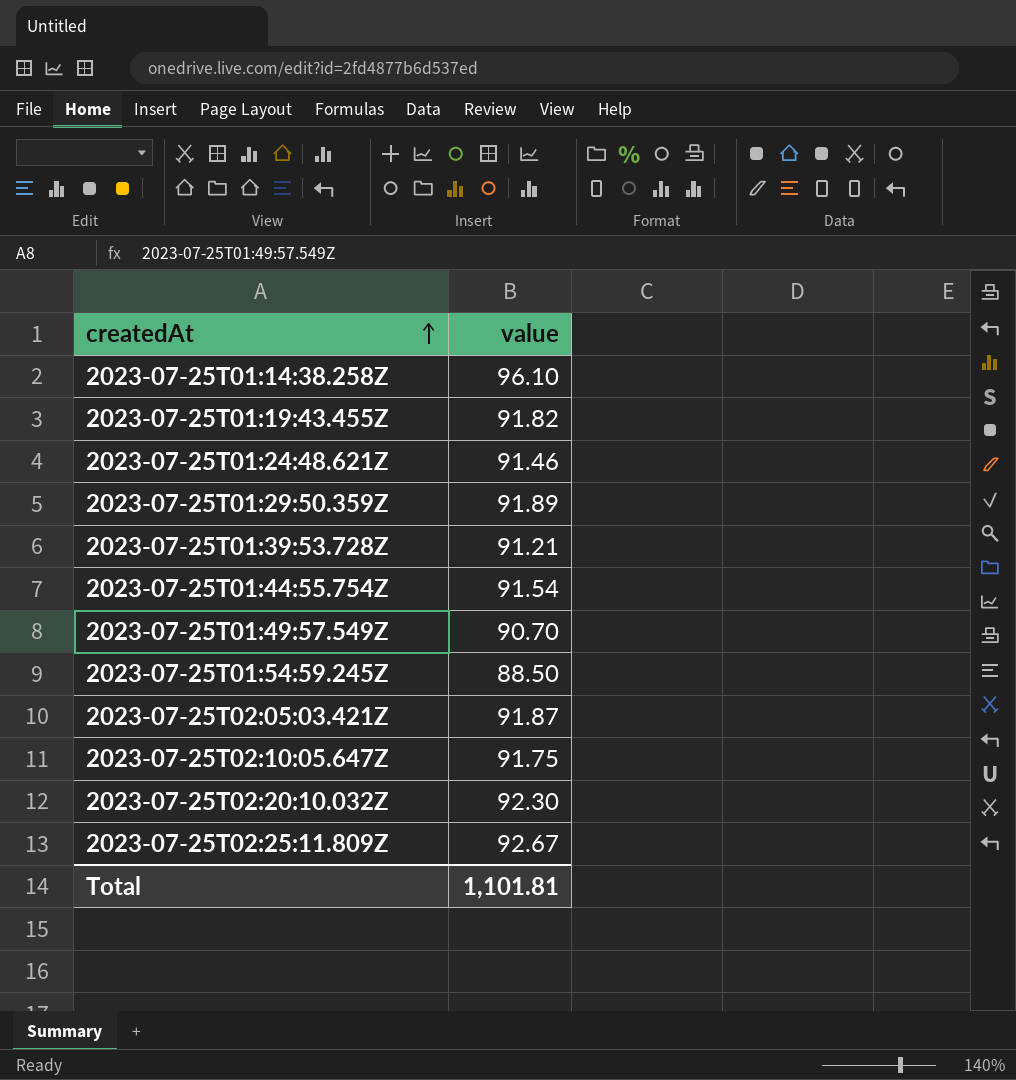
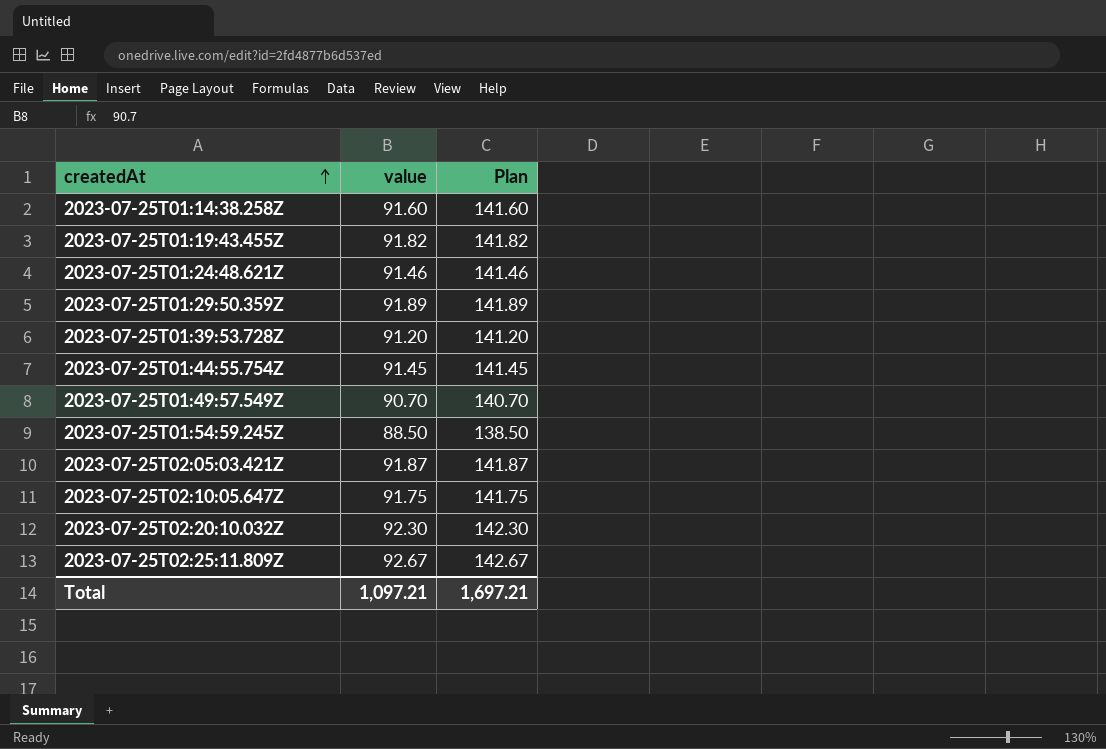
column Plan | formula: none -> [value] + 50
2023-07-25T01:14:38.258Z | value: 96.10 -> 91.60
2023-07-25T01:39:53.728Z | value: 91.21 -> 91.20
2023-07-25T01:44:55.754Z | value: 91.54 -> 91.45
Total | value: 1,101.81 -> 1,097.21

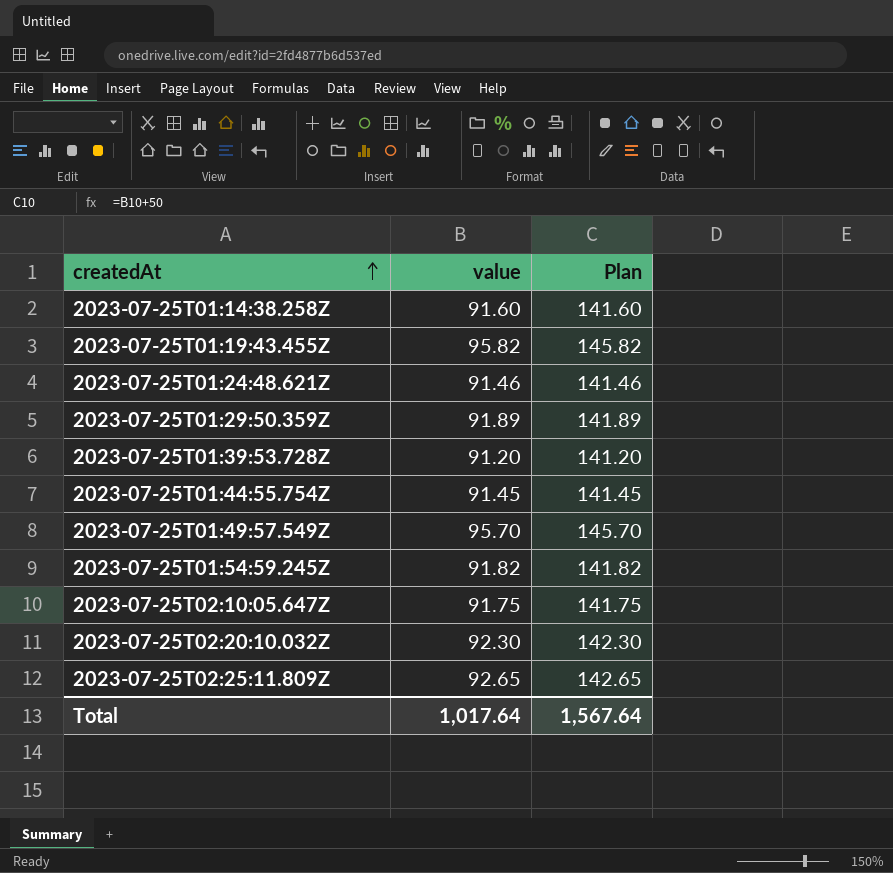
row 2023-07-25T02:05:03.421Z: 91.87 | 141.87 -> none
2023-07-25T01:19:43.455Z | value: 91.82 -> 95.82
2023-07-25T01:19:43.455Z | Plan: 141.82 -> 145.82
2023-07-25T01:49:57.549Z | value: 90.70 -> 95.70
2023-07-25T01:49:57.549Z | Plan: 140.70 -> 145.70
2023-07-25T01:54:59.245Z | value: 88.50 -> 91.82
2023-07-25T01:54:59.245Z | Plan: 138.50 -> 141.82
2023-07-25T02:25:11.809Z | value: 92.67 -> 92.65
2023-07-25T02:25:11.809Z | Plan: 142.67 -> 142.65
Total | value: 1,097.21 -> 1,017.64
Total | Plan: 1,697.21 -> 1,567.64

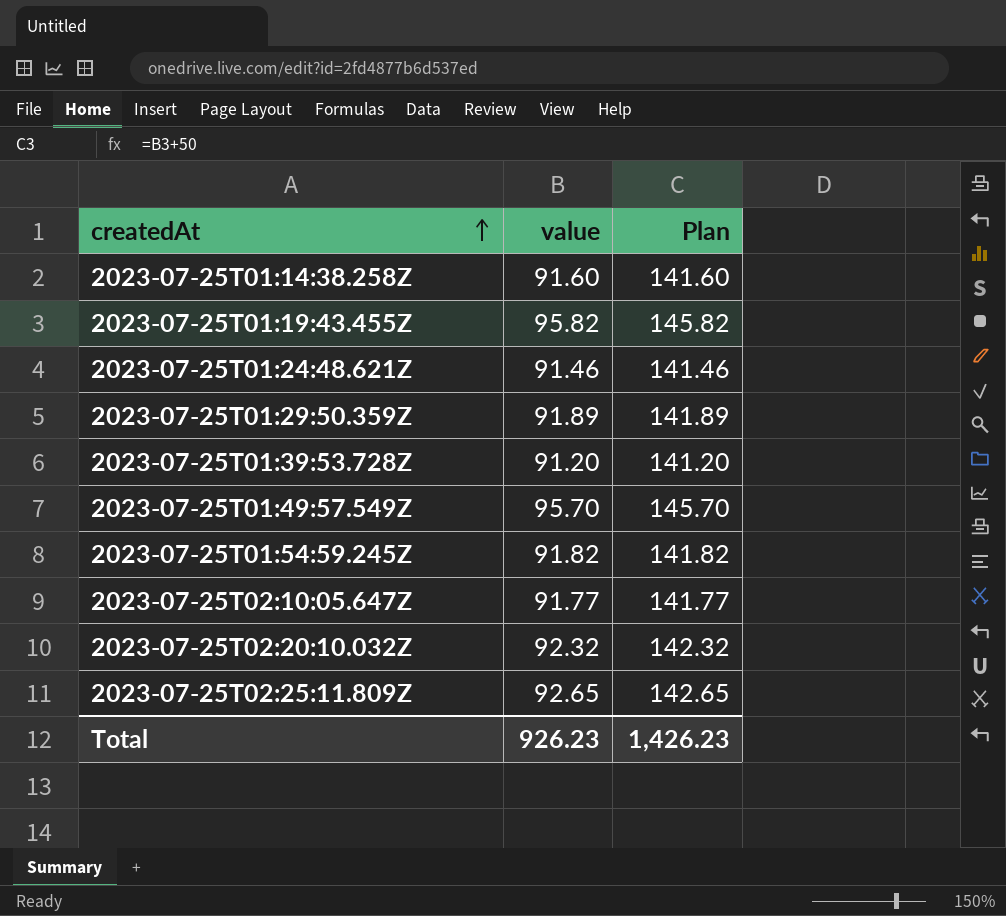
row 2023-07-25T01:44:55.754Z: 91.45 | 141.45 -> none
2023-07-25T02:10:05.647Z | value: 91.75 -> 91.77
2023-07-25T02:10:05.647Z | Plan: 141.75 -> 141.77
2023-07-25T02:20:10.032Z | value: 92.30 -> 92.32
2023-07-25T02:20:10.032Z | Plan: 142.30 -> 142.32
Total | value: 1,017.64 -> 926.23
Total | Plan: 1,567.64 -> 1,426.23

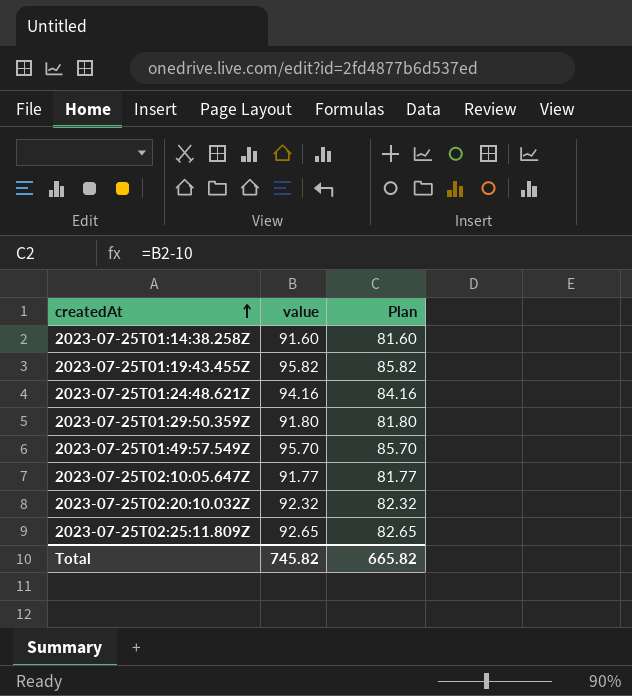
column Plan | formula: [value] + 50 -> [value] - 10
row 2023-07-25T01:39:53.728Z: 91.20 | 141.20 -> none
row 2023-07-25T01:54:59.245Z: 91.82 | 141.82 -> none
2023-07-25T01:24:48.621Z | value: 91.46 -> 94.16
2023-07-25T01:29:50.359Z | value: 91.89 -> 91.80
Total | value: 926.23 -> 745.82
Total | Plan: 1,426.23 -> 665.82

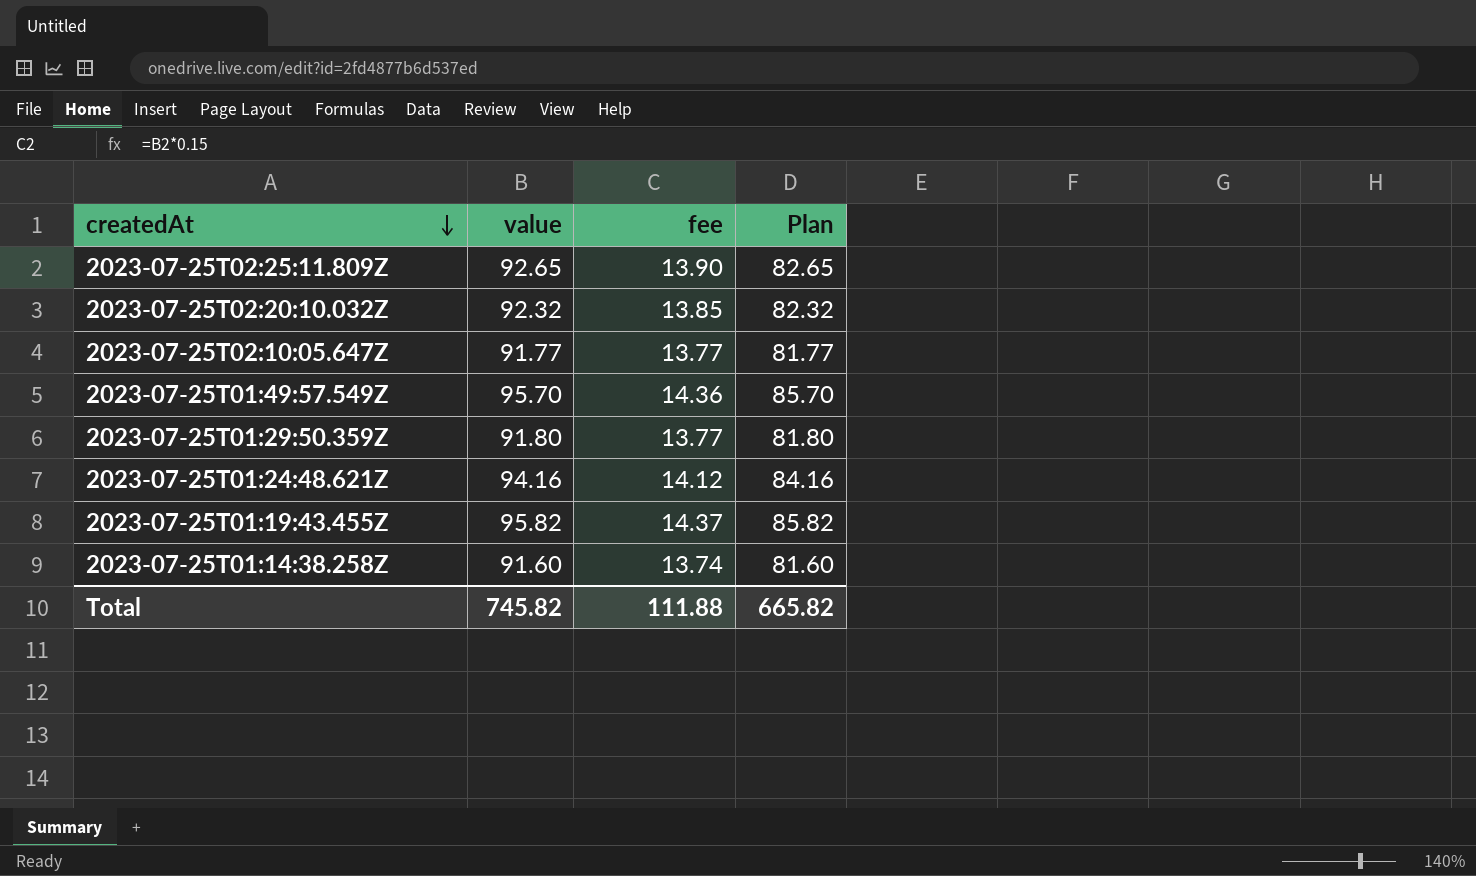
row order: createdAt ascending -> createdAt descending
column fee | formula: none -> [value] * 0.15

